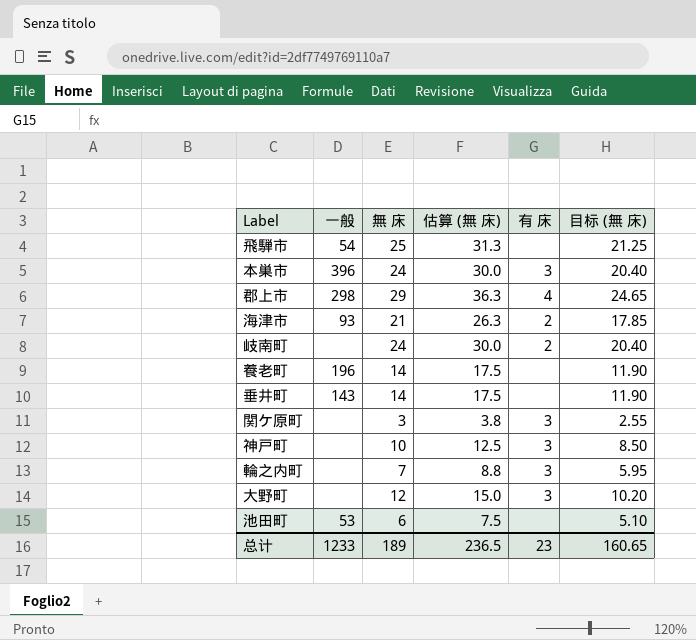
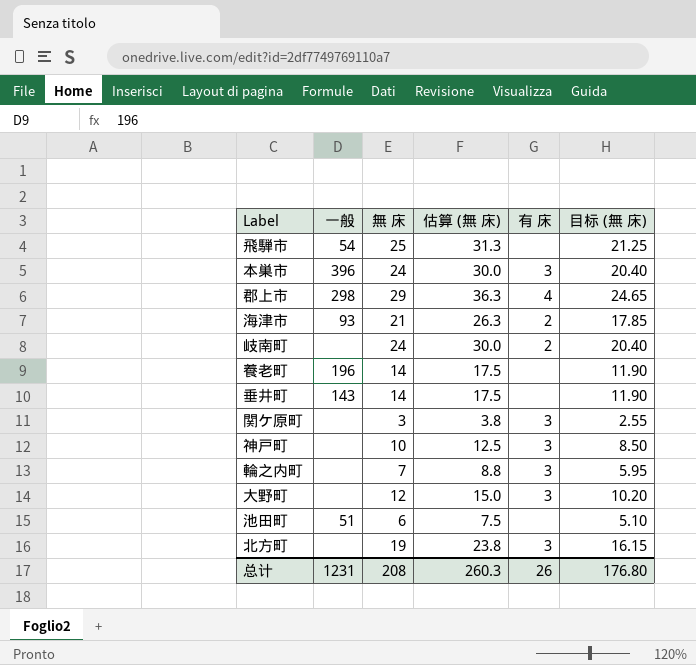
池田町 | 一般: 53 -> 51
row 北方町: none -> none | 19 | 23.8 | 3 | 16.15
总计 | 一般: 1233 -> 1231
总计 | 無 床: 189 -> 208
总计 | 估算 (無 床): 236.5 -> 260.3
总计 | 有 床: 23 -> 26
总计 | 目标 (無 床): 160.65 -> 176.80

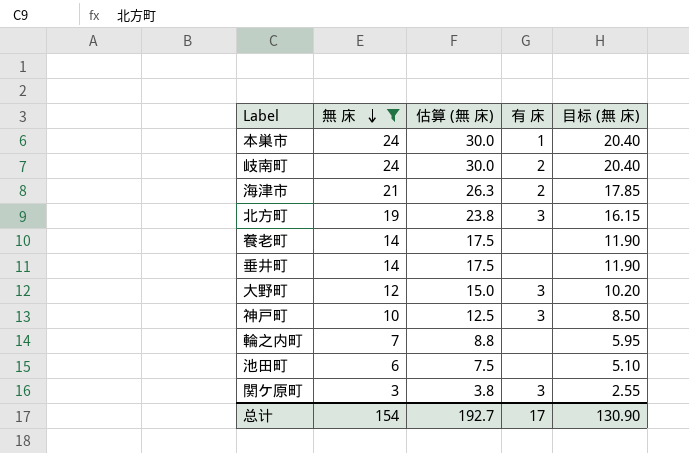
filter: none -> 無 床 <= 24
row order: none -> 無 床 descending
column 一般 | position: 2 -> none
本巣市 | 有 床: 3 -> 1
輪之内町 | 有 床: 3 -> none
总计 | 無 床: 208 -> 154
总计 | 估算 (無 床): 260.3 -> 192.7
总计 | 有 床: 26 -> 17
总计 | 目标 (無 床): 176.80 -> 130.90

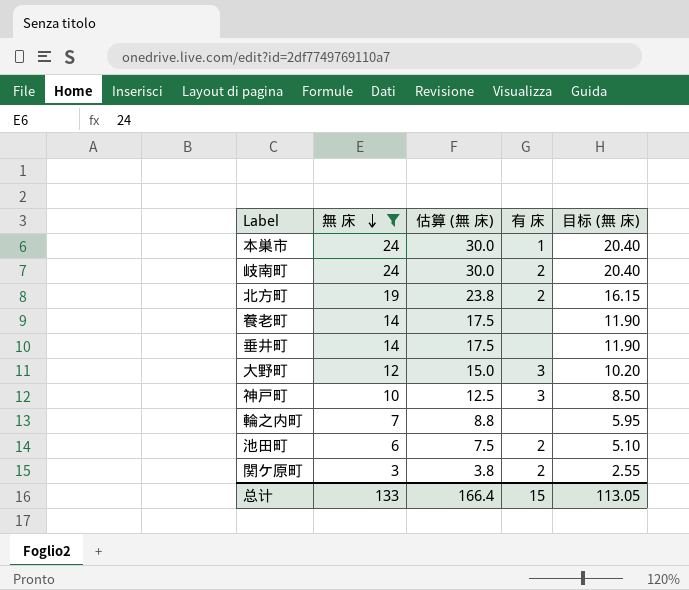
row 海津市: 21 | 26.3 | 2 | 17.85 -> none
北方町 | 有 床: 3 -> 2
池田町 | 有 床: none -> 2
関ケ原町 | 有 床: 3 -> 2
总计 | 無 床: 154 -> 133
总计 | 估算 (無 床): 192.7 -> 166.4
总计 | 有 床: 17 -> 15
总计 | 目标 (無 床): 130.90 -> 113.05

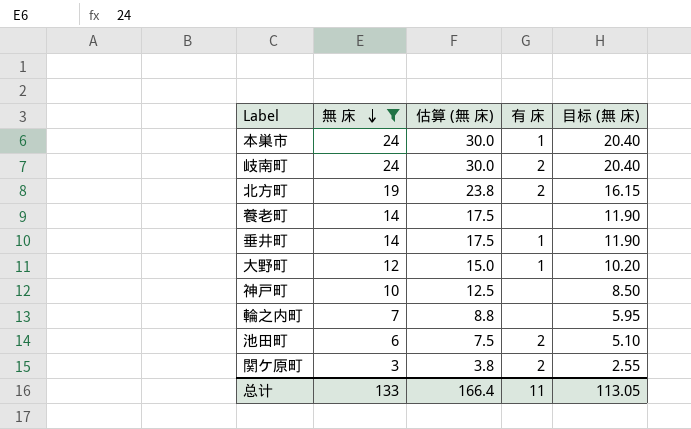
垂井町 | 有 床: none -> 1
大野町 | 有 床: 3 -> 1
神戸町 | 有 床: 3 -> none
总计 | 有 床: 15 -> 11

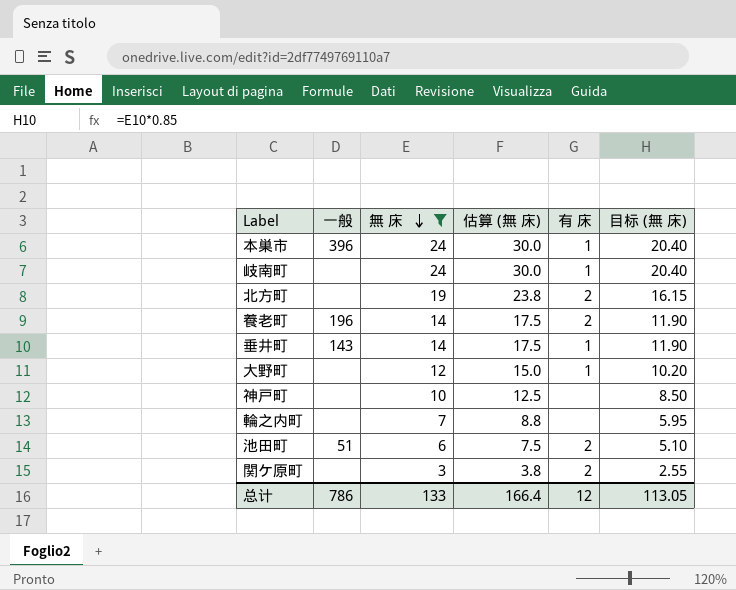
column 一般 | position: none -> 2
岐南町 | 有 床: 2 -> 1
養老町 | 有 床: none -> 2
总计 | 有 床: 11 -> 12

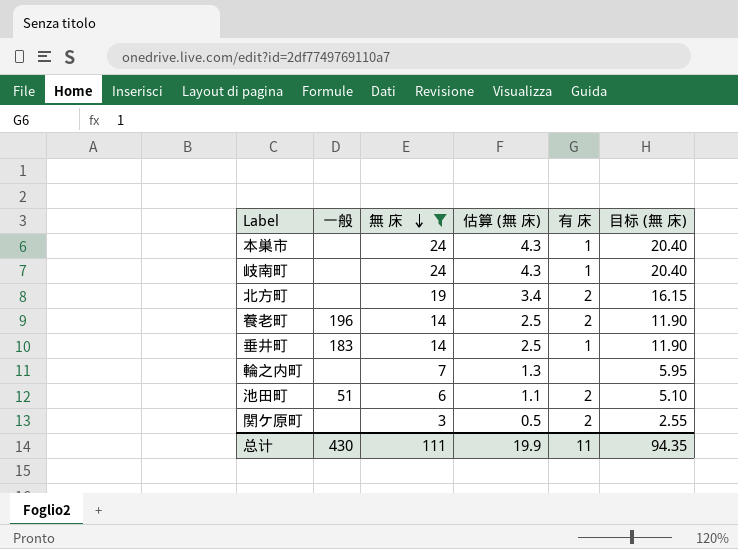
column 估算 (無 床) | formula: [無 床] * 1.25 -> [無 床] * 0.18
row 大野町: none | 12 | 15.0 | 1 | 10.20 -> none
row 神戸町: none | 10 | 12.5 | none | 8.50 -> none
本巣市 | 一般: 396 -> none
垂井町 | 一般: 143 -> 183
总计 | 一般: 786 -> 430
总计 | 無 床: 133 -> 111
总计 | 估算 (無 床): 166.4 -> 19.9
总计 | 有 床: 12 -> 11
总计 | 目标 (無 床): 113.05 -> 94.35

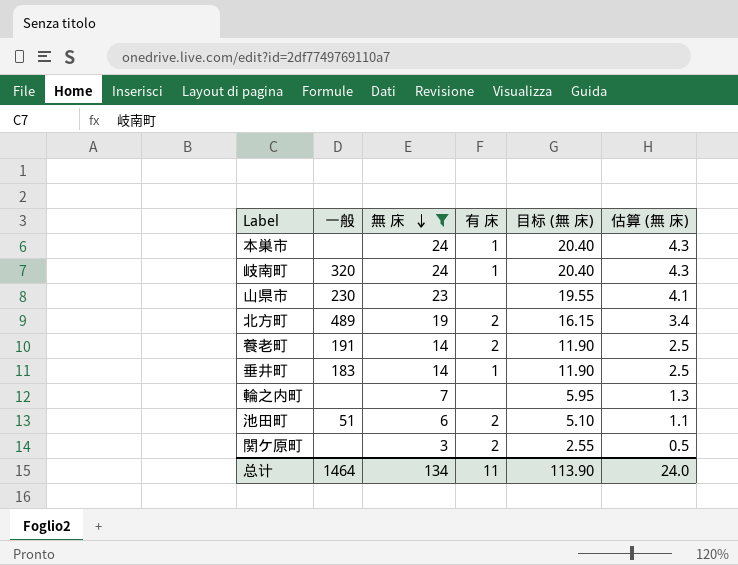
column 估算 (無 床) | position: 4 -> 6
岐南町 | 一般: none -> 320
row 山県市: none -> 230 | 23 | none | 19.55 | 4.1
北方町 | 一般: none -> 489
養老町 | 一般: 196 -> 191
总计 | 一般: 430 -> 1464
总计 | 無 床: 111 -> 134
总计 | 目标 (無 床): 94.35 -> 113.90
总计 | 估算 (無 床): 19.9 -> 24.0

